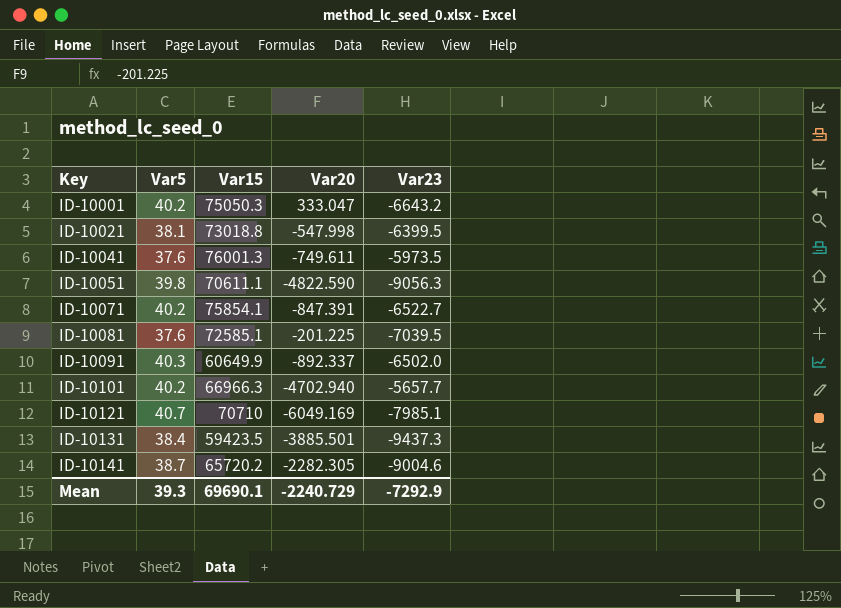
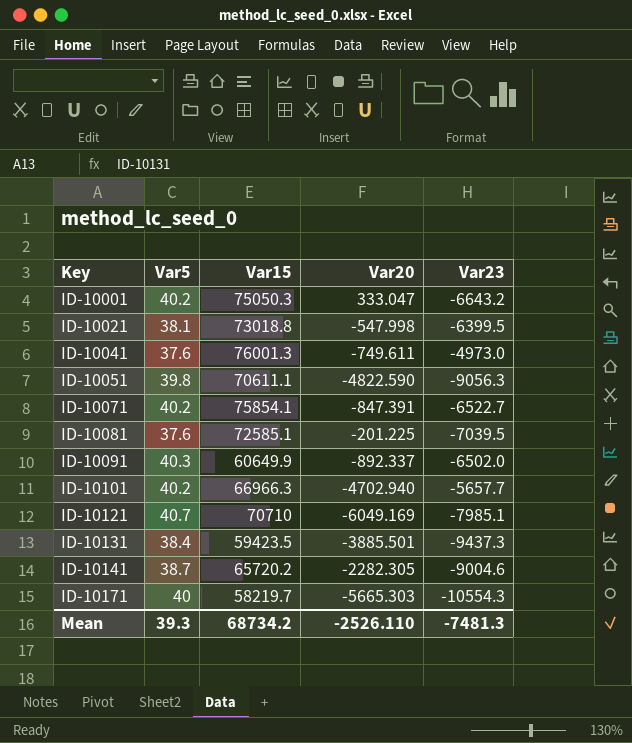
ID-10041 | Var23: -5973.5 -> -4973.0
row ID-10171: none -> 40 | 58219.7 | -5665.303 | -10554.3
Mean | Var15: 69690.1 -> 68734.2
Mean | Var20: -2240.729 -> -2526.110
Mean | Var23: -7292.9 -> -7481.3

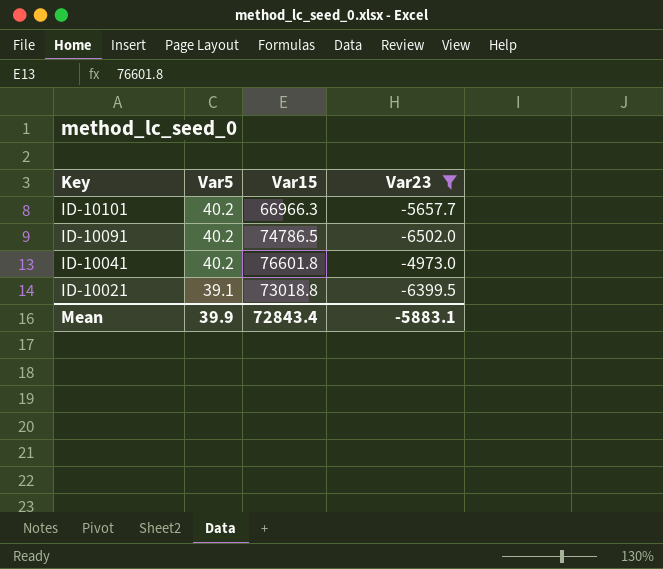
filter: none -> Var23 >= -6502.0
row order: Key ascending -> Key descending
column Var20 | position: 4 -> none
ID-10091 | Var5: 40.3 -> 40.2
ID-10091 | Var15: 60649.9 -> 74786.5
ID-10041 | Var5: 37.6 -> 40.2
ID-10041 | Var15: 76001.3 -> 76601.8
ID-10021 | Var5: 38.1 -> 39.1
Mean | Var5: 39.3 -> 39.9
Mean | Var15: 68734.2 -> 72843.4
Mean | Var23: -7481.3 -> -5883.1

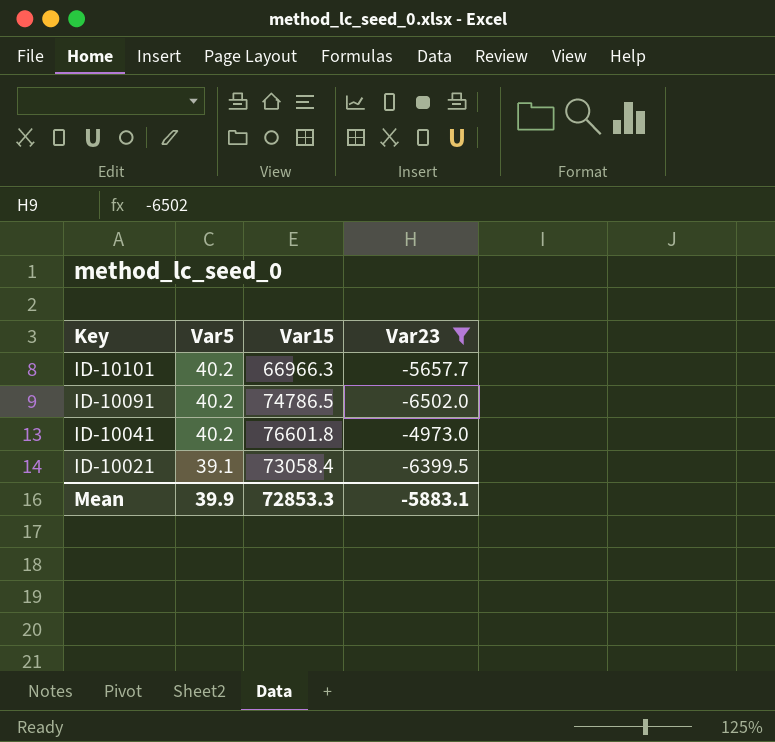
ID-10021 | Var15: 73018.8 -> 73058.4
Mean | Var15: 72843.4 -> 72853.3

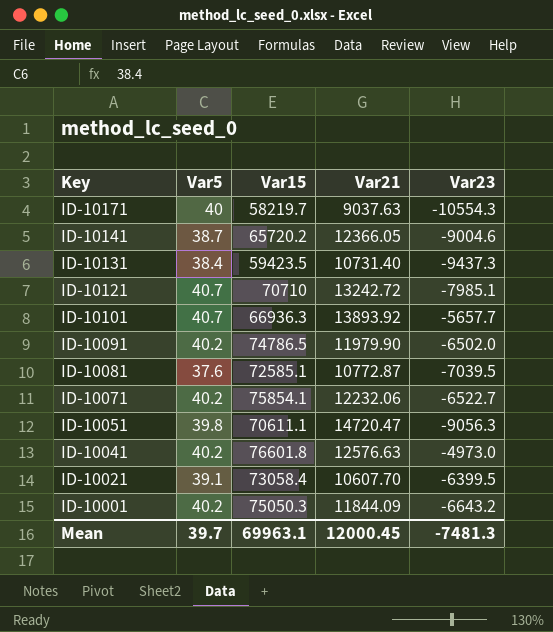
filter: Var23 >= -6502.0 -> none
column Var21 | position: none -> 4
ID-10101 | Var5: 40.2 -> 40.7
ID-10101 | Var15: 66966.3 -> 66936.3
Mean | Var5: 39.9 -> 39.7
Mean | Var15: 72853.3 -> 69963.1
Mean | Var23: -5883.1 -> -7481.3

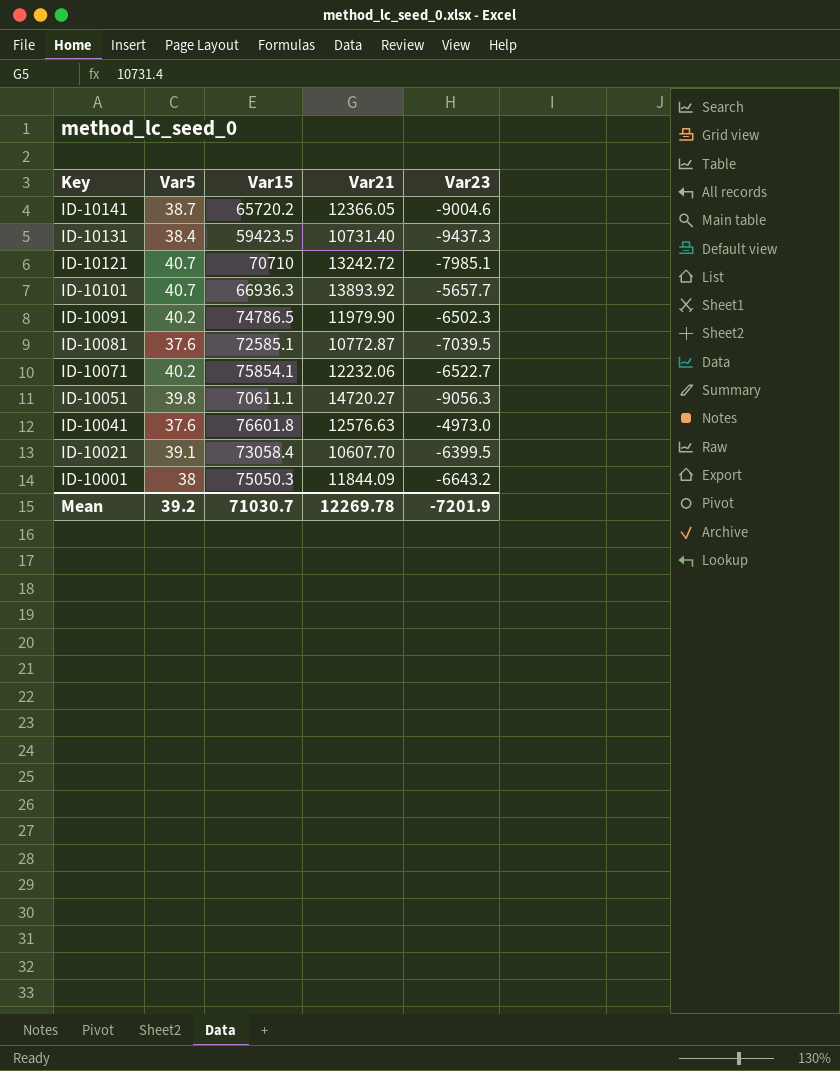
row ID-10171: 40 | 58219.7 | 9037.63 | -10554.3 -> none
ID-10091 | Var23: -6502.0 -> -6502.3
ID-10051 | Var21: 14720.47 -> 14720.27
ID-10041 | Var5: 40.2 -> 37.6
ID-10001 | Var5: 40.2 -> 38
Mean | Var5: 39.7 -> 39.2
Mean | Var15: 69963.1 -> 71030.7
Mean | Var21: 12000.45 -> 12269.78
Mean | Var23: -7481.3 -> -7201.9

